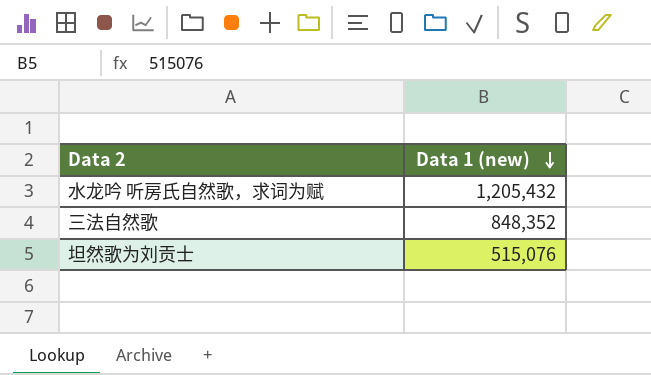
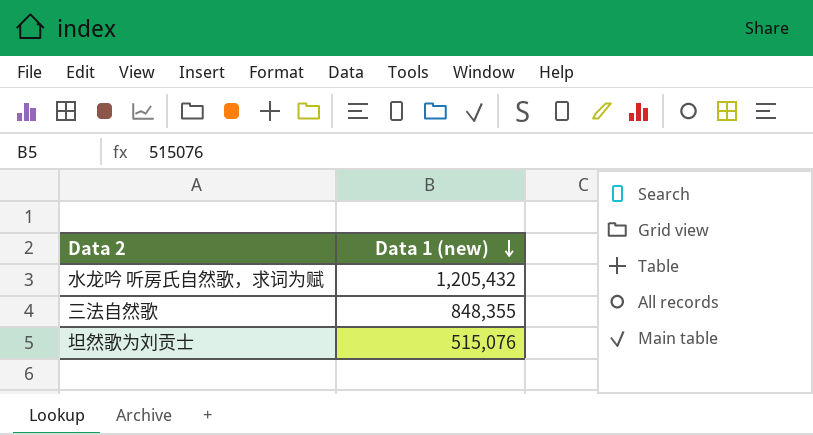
三法自然歌 | Data 1 (new): 848,352 -> 848,355

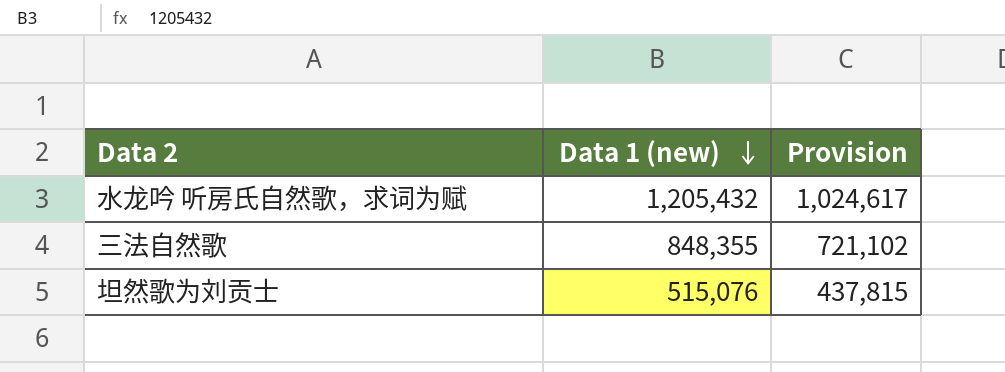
column Provision | formula: none -> [Data 1 (new)] * 0.85

